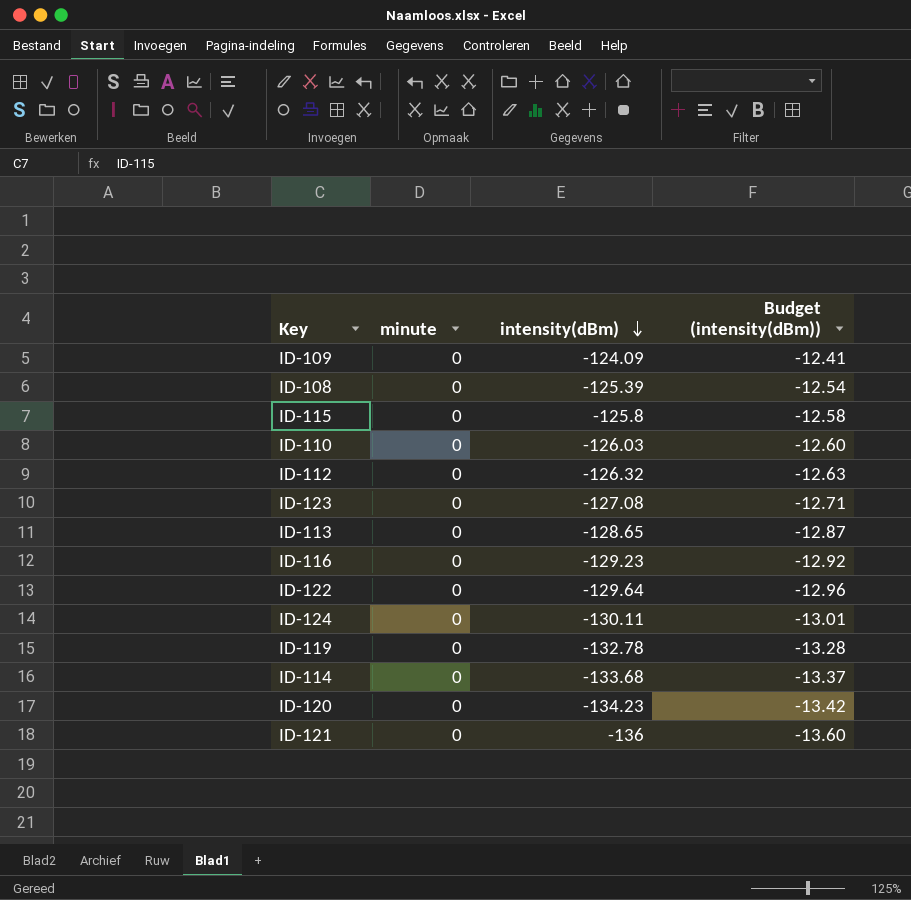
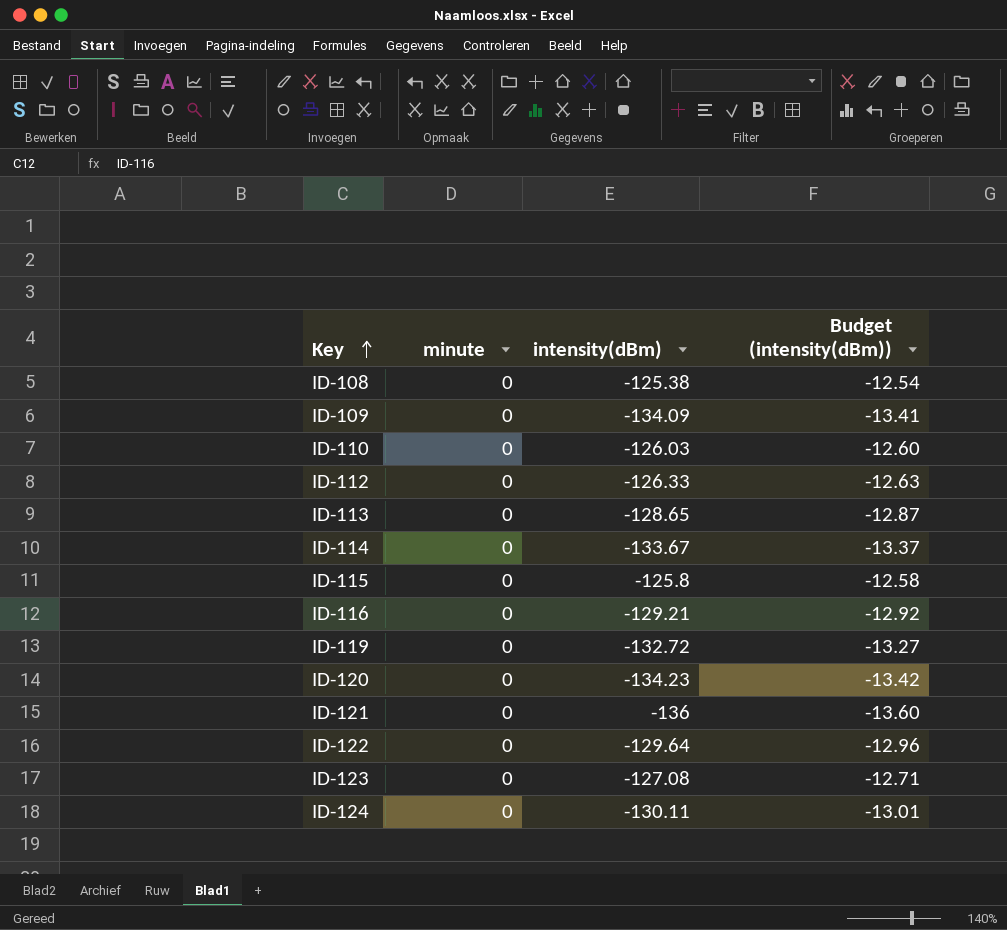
row order: intensity(dBm) descending -> Key ascending
ID-108 | intensity(dBm): -125.39 -> -125.38
ID-109 | intensity(dBm): -124.09 -> -134.09
ID-109 | Budget (intensity(dBm)): -12.41 -> -13.41
ID-112 | intensity(dBm): -126.32 -> -126.33
ID-114 | intensity(dBm): -133.68 -> -133.67
ID-116 | intensity(dBm): -129.23 -> -129.21
ID-119 | intensity(dBm): -132.78 -> -132.72
ID-119 | Budget (intensity(dBm)): -13.28 -> -13.27

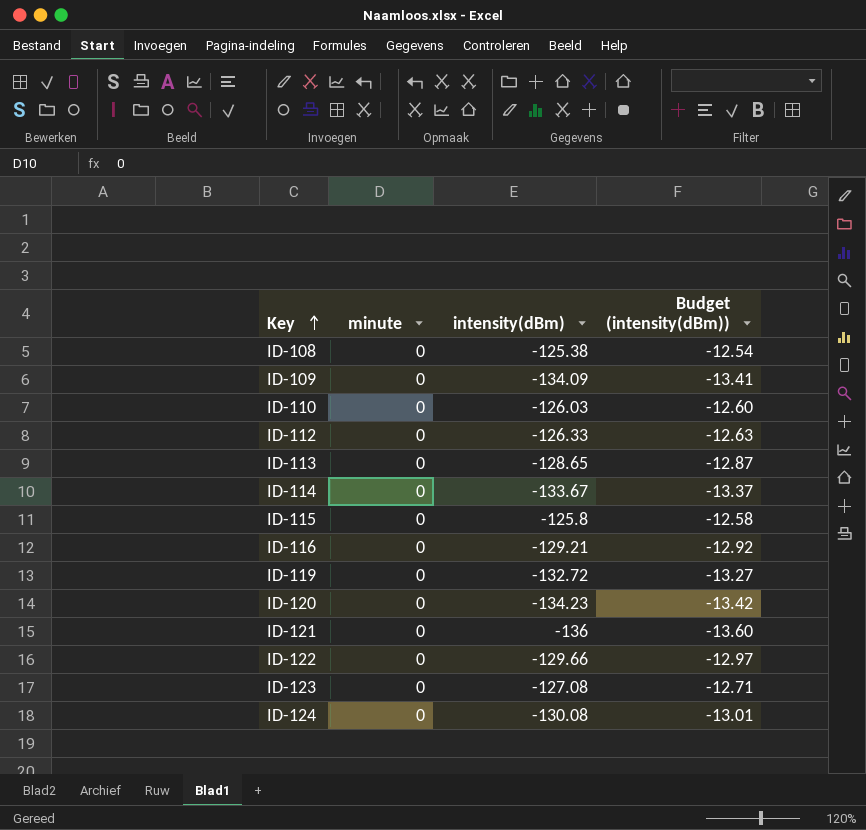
ID-122 | intensity(dBm): -129.64 -> -129.66
ID-122 | Budget (intensity(dBm)): -12.96 -> -12.97
ID-124 | intensity(dBm): -130.11 -> -130.08

